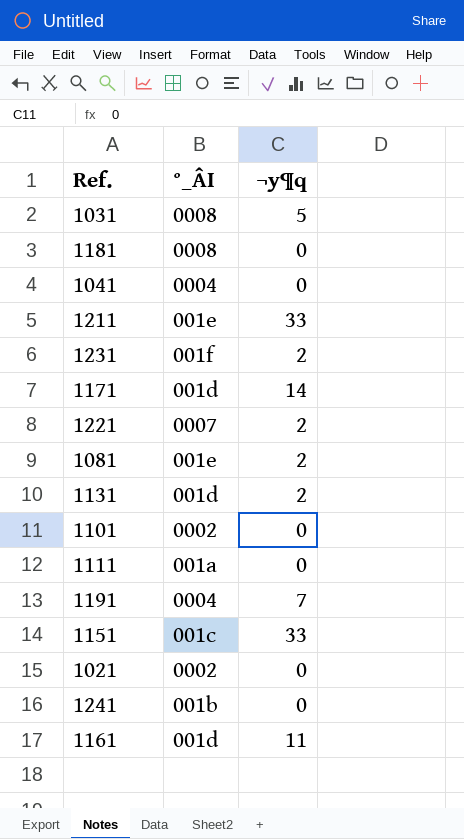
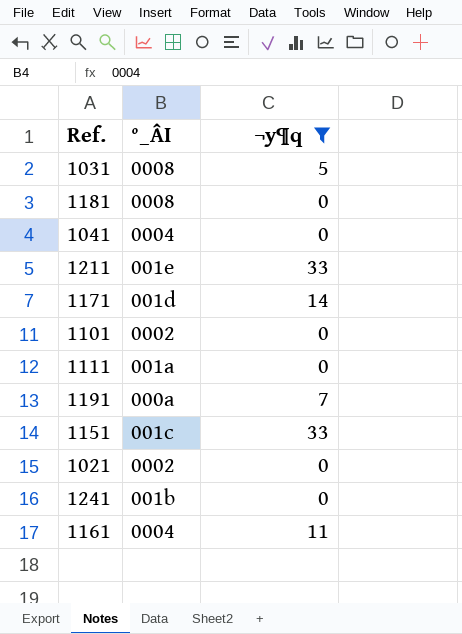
filter: none -> ¬y¶q != 2
1191 | °_ÂI: 0004 -> 000a
1161 | °_ÂI: 001d -> 0004

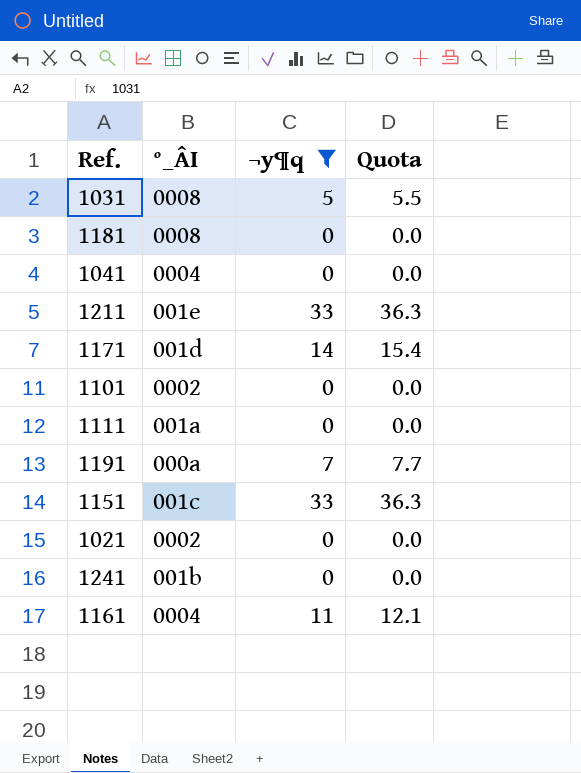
column Quota | formula: none -> [¬y¶q] * 1.1

